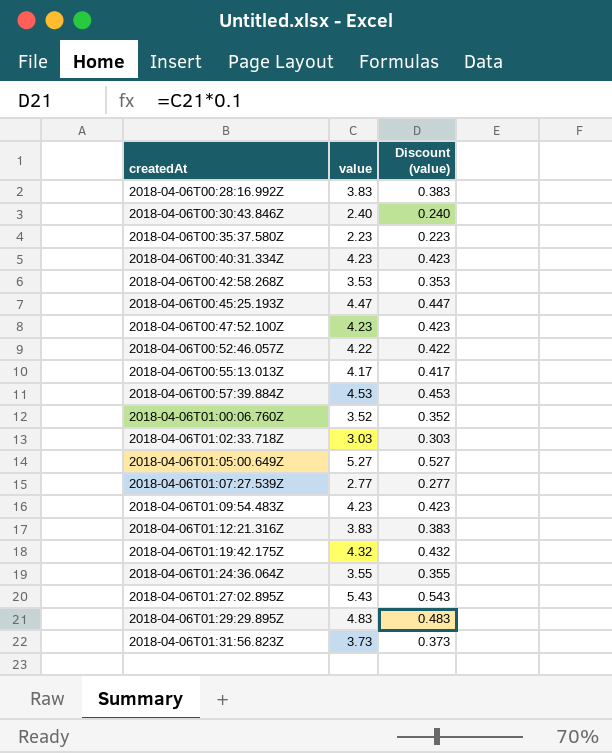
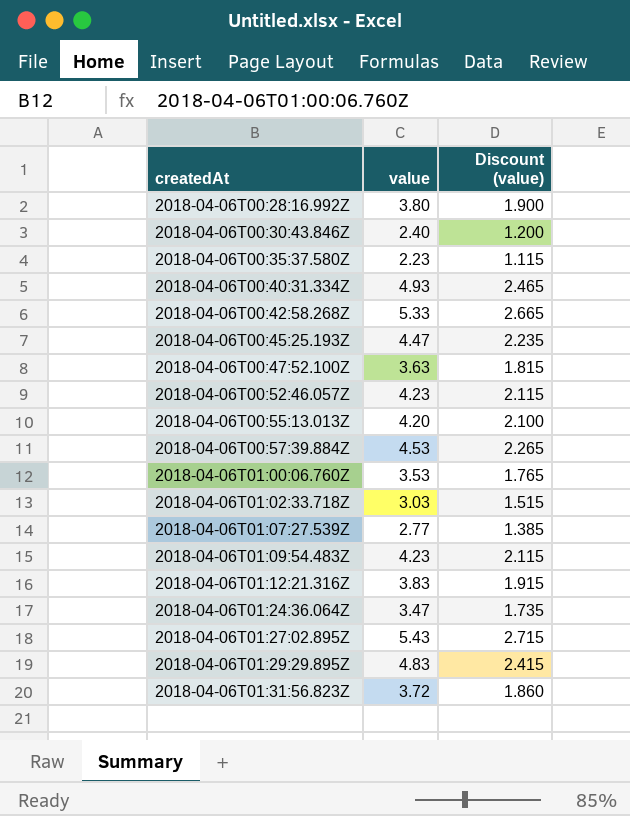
column Discount (value) | formula: [value] * 0.1 -> [value] * 0.5
row 2018-04-06T01:05:00.649Z: 5.27 | 0.527 -> none
row 2018-04-06T01:19:42.175Z: 4.32 | 0.432 -> none
2018-04-06T00:28:16.992Z | value: 3.83 -> 3.80
2018-04-06T00:40:31.334Z | value: 4.23 -> 4.93
2018-04-06T00:42:58.268Z | value: 3.53 -> 5.33
2018-04-06T00:47:52.100Z | value: 4.23 -> 3.63
2018-04-06T00:52:46.057Z | value: 4.22 -> 4.23
2018-04-06T00:55:13.013Z | value: 4.17 -> 4.20
2018-04-06T01:00:06.760Z | value: 3.52 -> 3.53
2018-04-06T01:24:36.064Z | value: 3.55 -> 3.47
2018-04-06T01:31:56.823Z | value: 3.73 -> 3.72

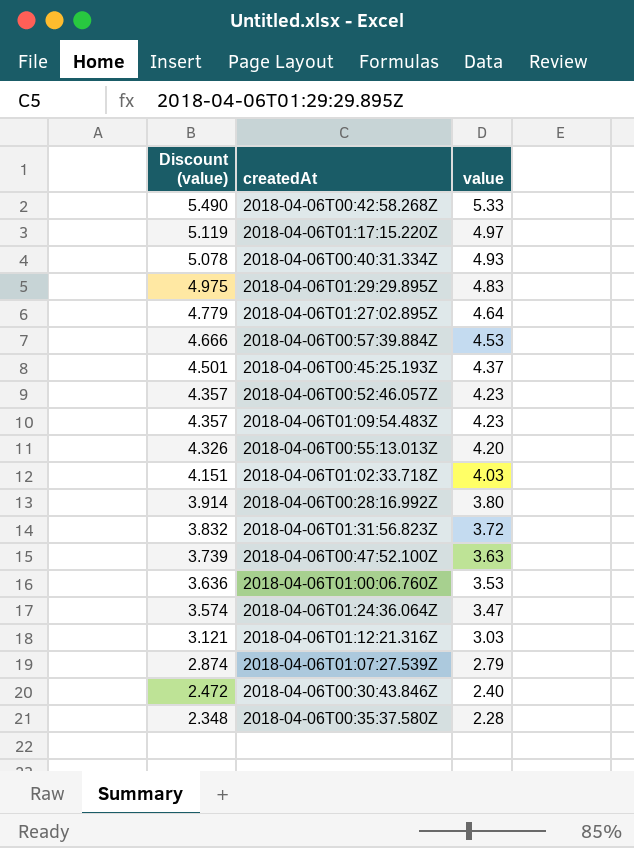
row order: createdAt ascending -> Discount (value) descending
column Discount (value) | formula: [value] * 0.5 -> [value] * 1.03
column Discount (value) | position: 3 -> 1
row 2018-04-06T01:17:15.220Z: none -> 5.119 | 4.97
2018-04-06T01:27:02.895Z | value: 5.43 -> 4.64
2018-04-06T00:45:25.193Z | value: 4.47 -> 4.37
2018-04-06T01:02:33.718Z | value: 3.03 -> 4.03
2018-04-06T01:12:21.316Z | value: 3.83 -> 3.03
2018-04-06T01:07:27.539Z | value: 2.77 -> 2.79
2018-04-06T00:35:37.580Z | value: 2.23 -> 2.28

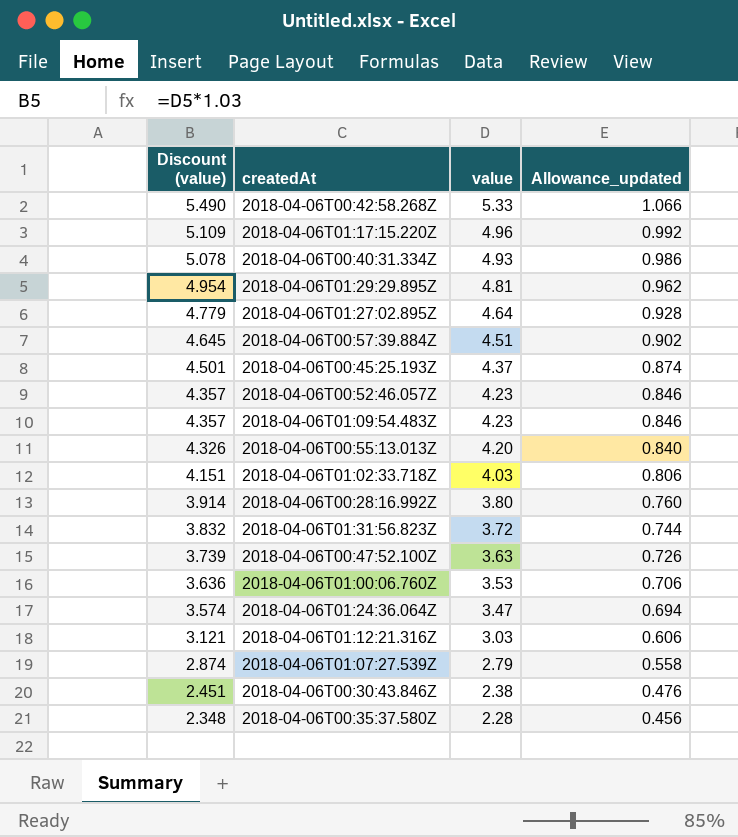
column Allowance_updated | formula: none -> [value] * 0.2
2018-04-06T01:17:15.220Z | Discount (value): 5.119 -> 5.109
2018-04-06T01:17:15.220Z | value: 4.97 -> 4.96
2018-04-06T01:29:29.895Z | Discount (value): 4.975 -> 4.954
2018-04-06T01:29:29.895Z | value: 4.83 -> 4.81
2018-04-06T00:57:39.884Z | Discount (value): 4.666 -> 4.645
2018-04-06T00:57:39.884Z | value: 4.53 -> 4.51
2018-04-06T00:30:43.846Z | Discount (value): 2.472 -> 2.451
2018-04-06T00:30:43.846Z | value: 2.40 -> 2.38

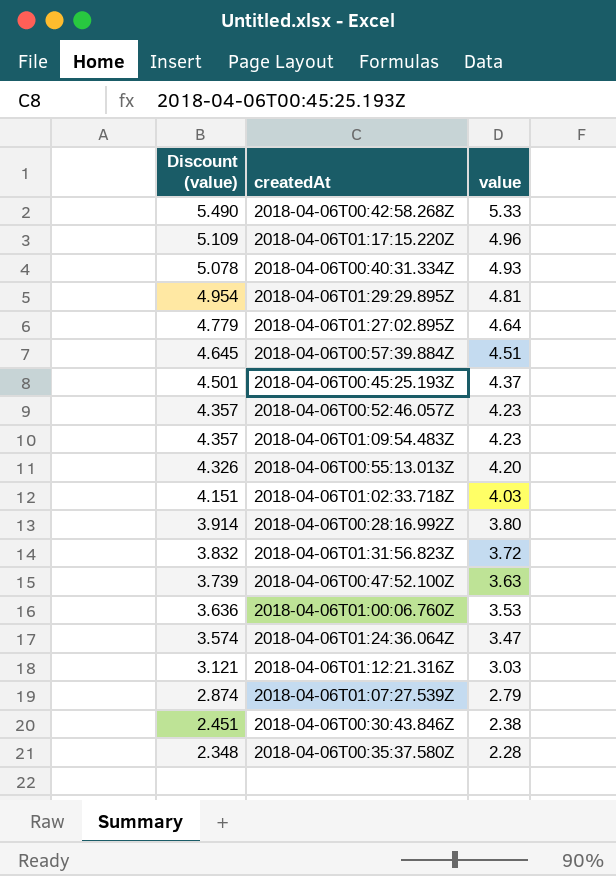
column Allowance_updated | formula: [value] * 0.2 -> none

